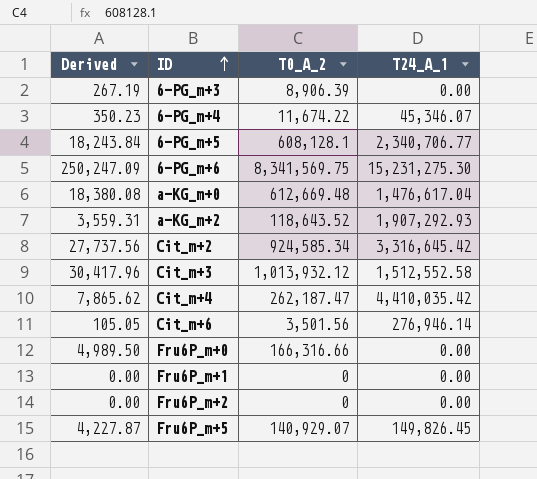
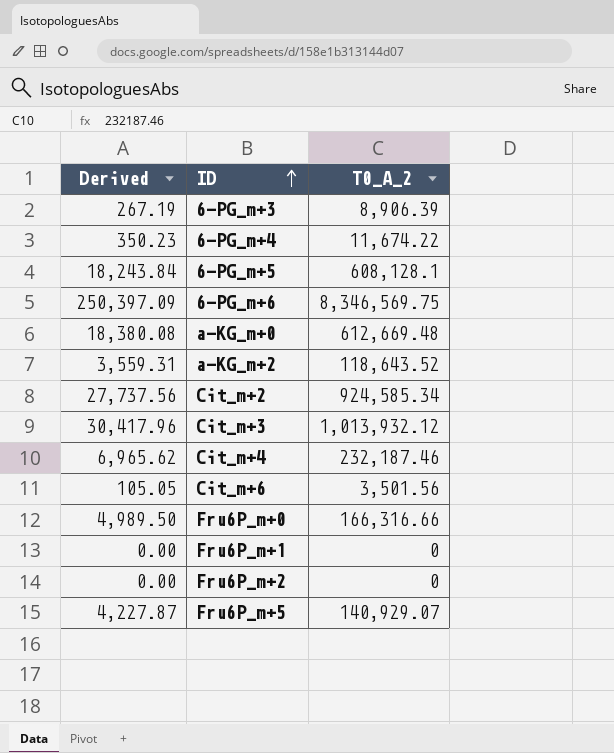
column T24_A_1 | position: 4 -> none
6-PG_m+6 | Derived: 250,247.09 -> 250,397.09
6-PG_m+6 | T0_A_2: 8,341,569.75 -> 8,346,569.75
Cit_m+4 | Derived: 7,865.62 -> 6,965.62
Cit_m+4 | T0_A_2: 262,187.47 -> 232,187.46

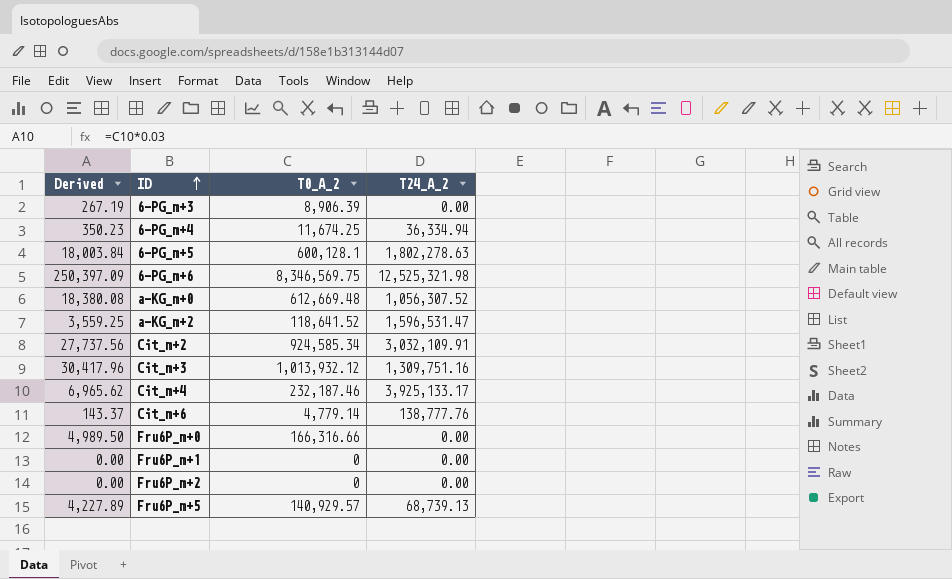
column T24_A_2 | position: none -> 4
6-PG_m+4 | T0_A_2: 11,674.22 -> 11,674.25
6-PG_m+5 | Derived: 18,243.84 -> 18,003.84
6-PG_m+5 | T0_A_2: 608,128.1 -> 600,128.1
a-KG_m+2 | Derived: 3,559.31 -> 3,559.25
a-KG_m+2 | T0_A_2: 118,643.52 -> 118,641.52
Cit_m+6 | Derived: 105.05 -> 143.37
Cit_m+6 | T0_A_2: 3,501.56 -> 4,779.14
Fru6P_m+5 | Derived: 4,227.87 -> 4,227.89
Fru6P_m+5 | T0_A_2: 140,929.07 -> 140,929.57

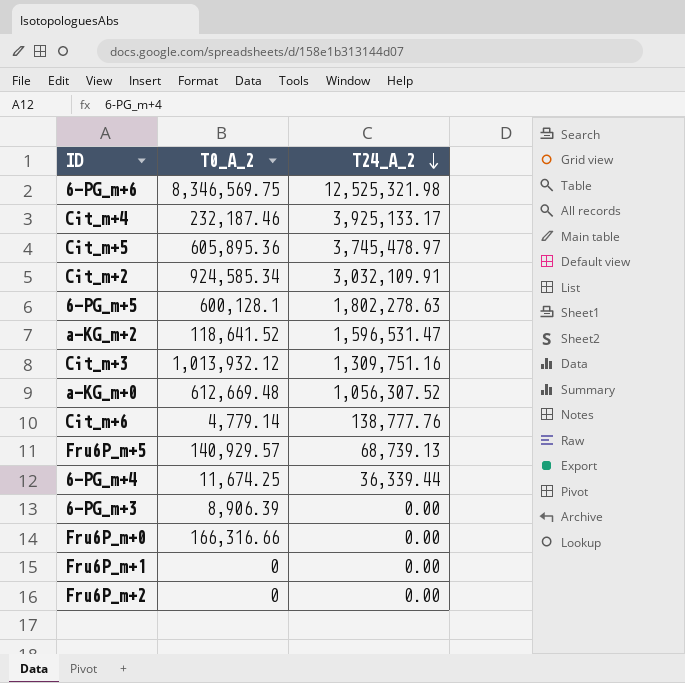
row order: ID ascending -> T24_A_2 descending
column Derived | formula: [T0_A_2] * 0.03 -> none
row Cit_m+5: none -> 605,895.36 | 3,745,478.97
6-PG_m+4 | T24_A_2: 36,334.94 -> 36,339.44

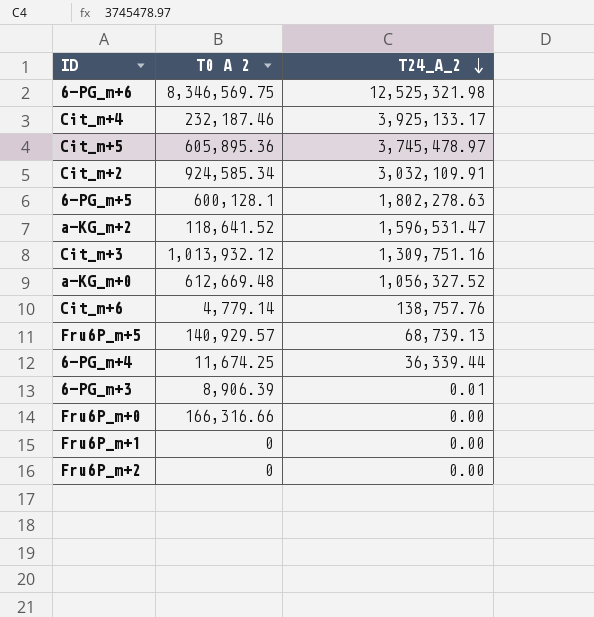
column name: T0_A_2 -> T0 A 2
a-KG_m+0 | T24_A_2: 1,056,307.52 -> 1,056,327.52
Cit_m+6 | T24_A_2: 138,777.76 -> 138,757.76
6-PG_m+3 | T24_A_2: 0.00 -> 0.01

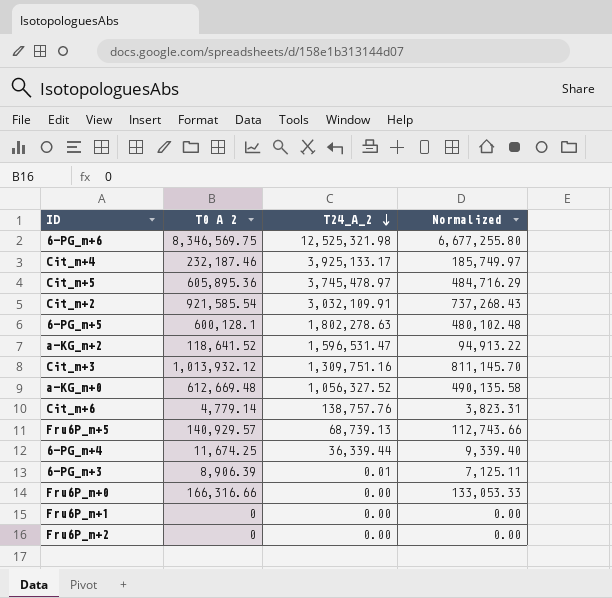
column Normalized | formula: none -> [T0 A 2] * 0.8
Cit_m+2 | T0 A 2: 924,585.34 -> 921,585.54

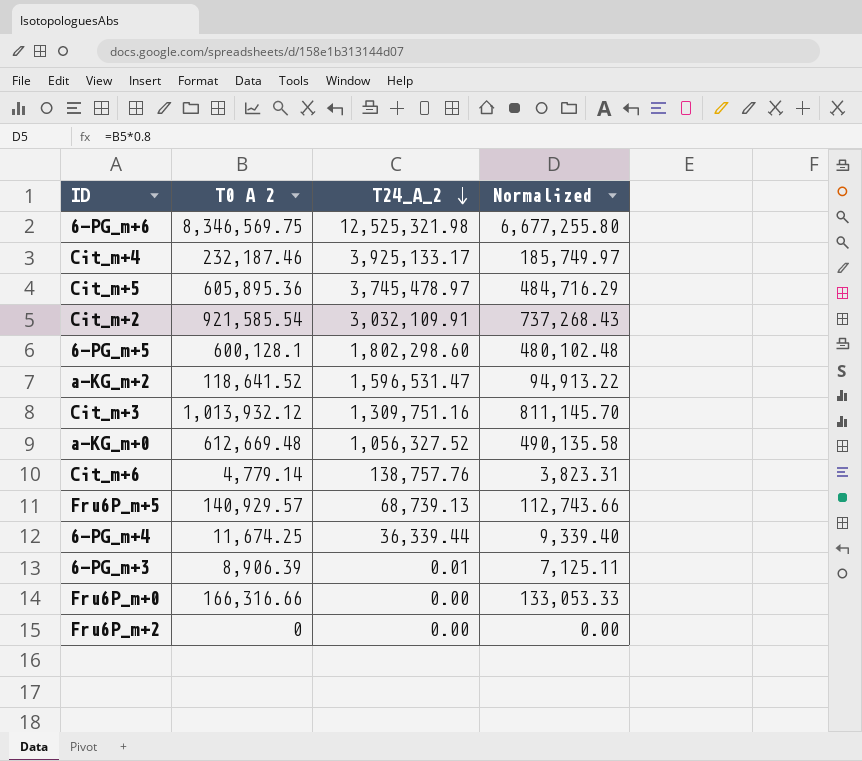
row Fru6P_m+1: 0 | 0.00 | 0.00 -> none
6-PG_m+5 | T24_A_2: 1,802,278.63 -> 1,802,298.60

